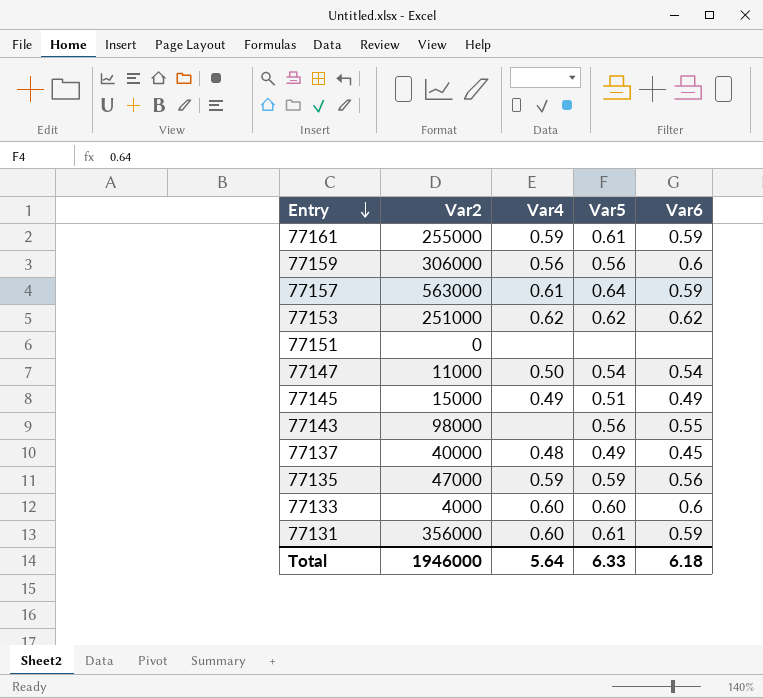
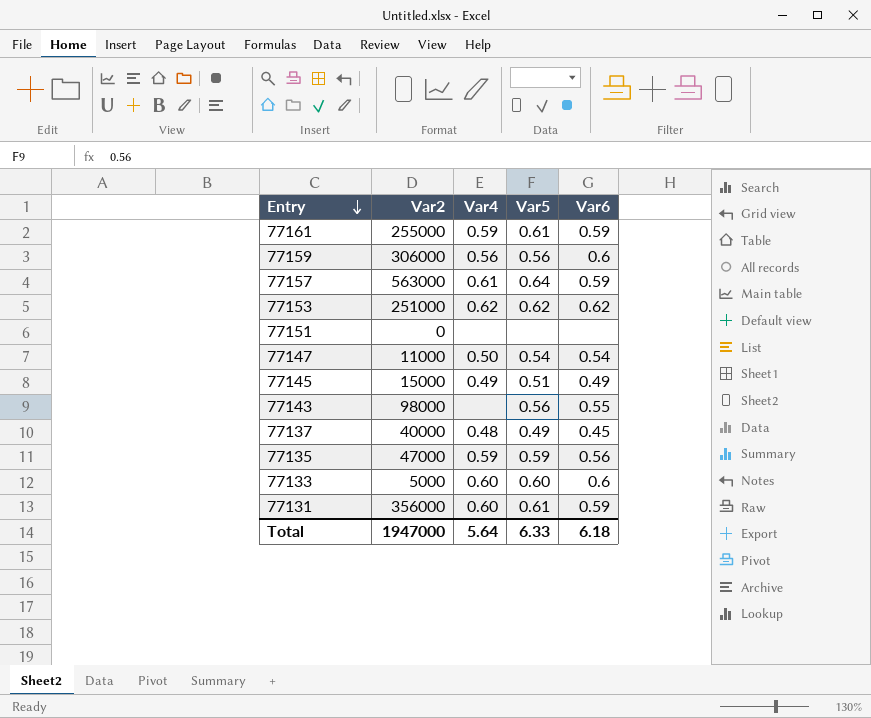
77133 | Var2: 4000 -> 5000
Total | Var2: 1946000 -> 1947000

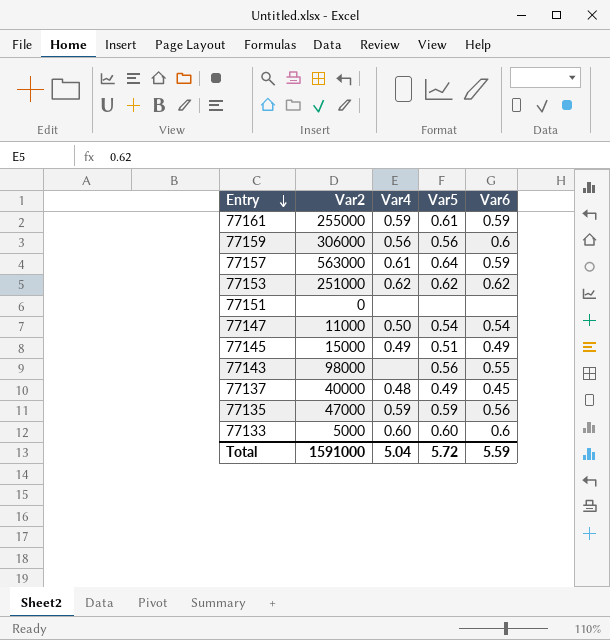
row 77131: 356000 | 0.60 | 0.61 | 0.59 -> none
Total | Var2: 1947000 -> 1591000
Total | Var4: 5.64 -> 5.04
Total | Var5: 6.33 -> 5.72
Total | Var6: 6.18 -> 5.59

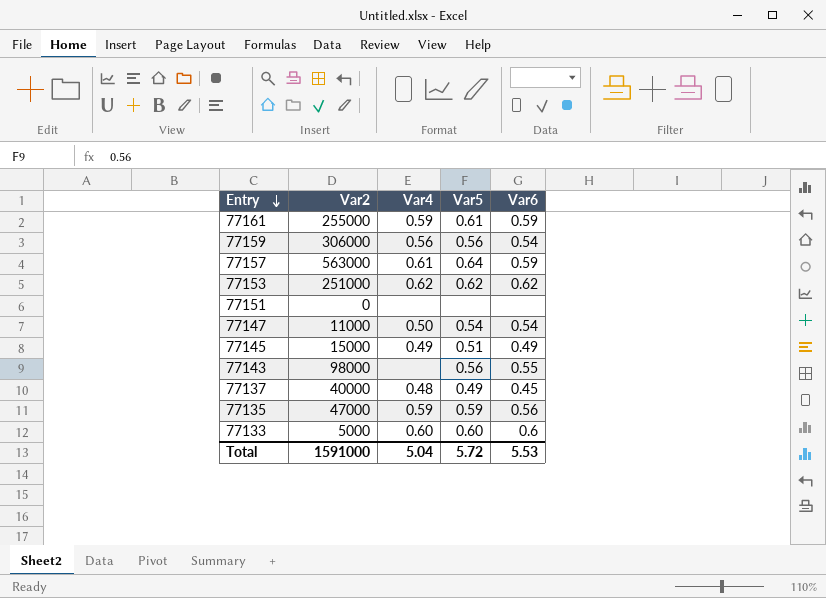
77159 | Var6: 0.6 -> 0.54
Total | Var6: 5.59 -> 5.53

